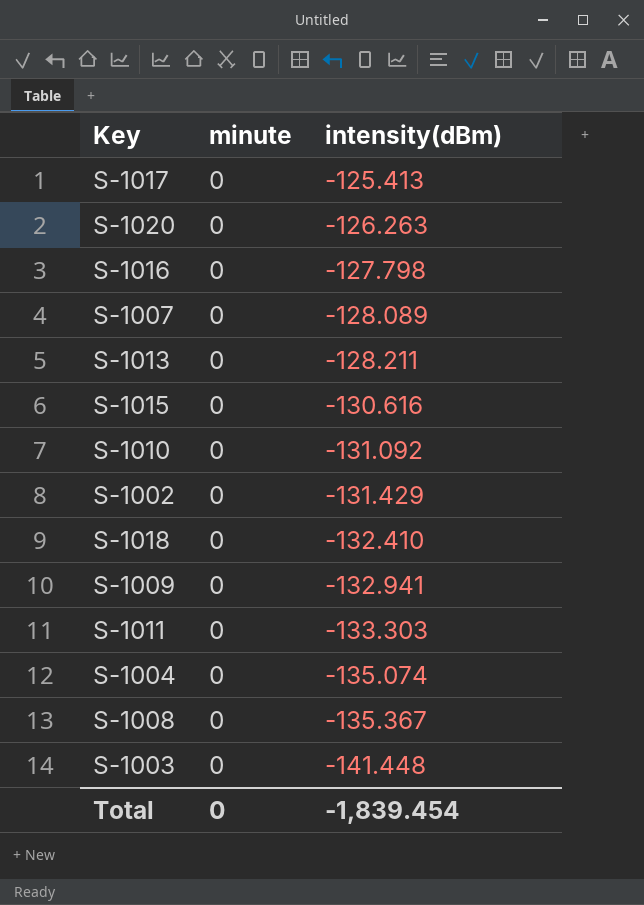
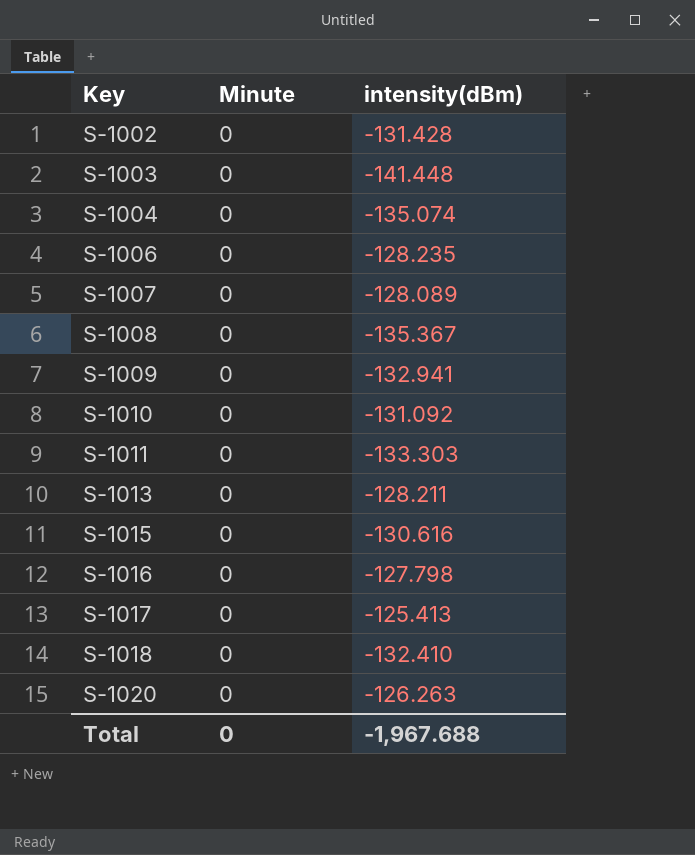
row order: intensity(dBm) descending -> Key ascending
column name: minute -> Minute
S-1002 | intensity(dBm): -131.429 -> -131.428
row S-1006: none -> 0 | -128.235
Total | intensity(dBm): -1,839.454 -> -1,967.688

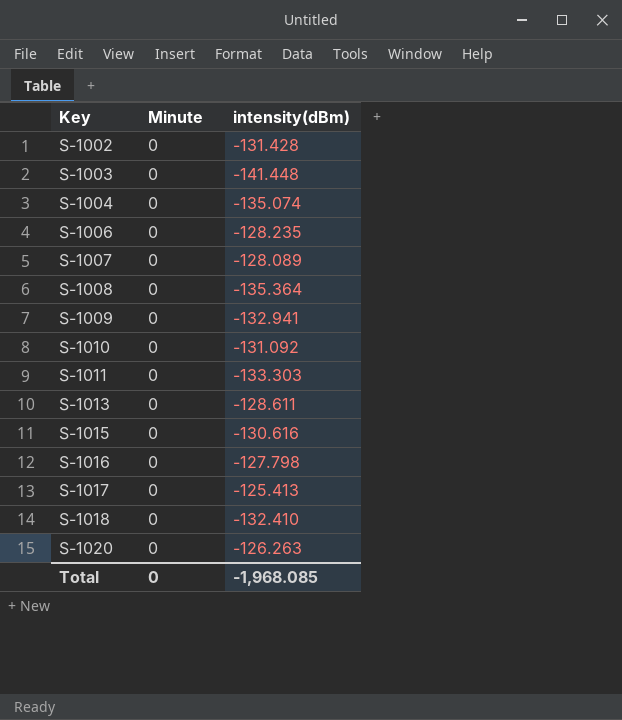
S-1008 | intensity(dBm): -135.367 -> -135.364
S-1013 | intensity(dBm): -128.211 -> -128.611
Total | intensity(dBm): -1,967.688 -> -1,968.085

